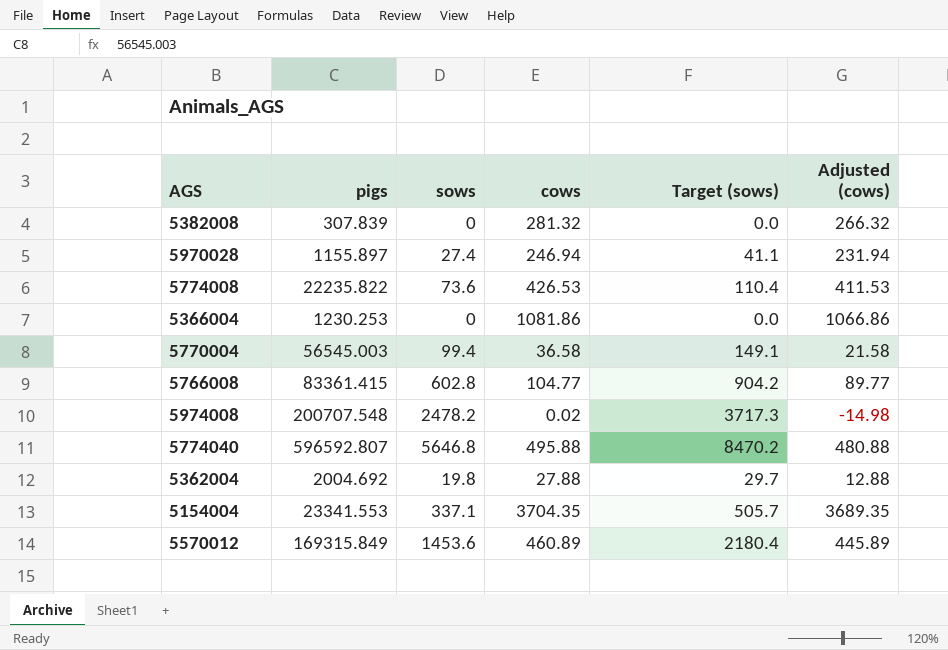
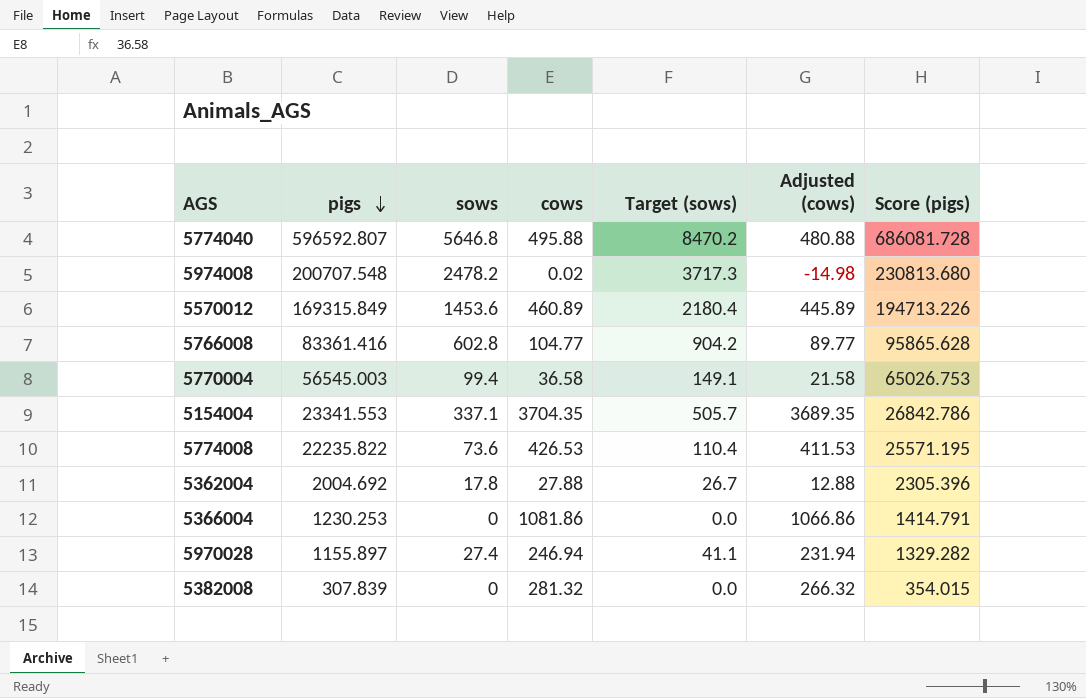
row order: none -> pigs descending
column Score (pigs) | formula: none -> [pigs] * 1.15
5766008 | pigs: 83361.415 -> 83361.416
5362004 | sows: 19.8 -> 17.8
5362004 | Target (sows): 29.7 -> 26.7

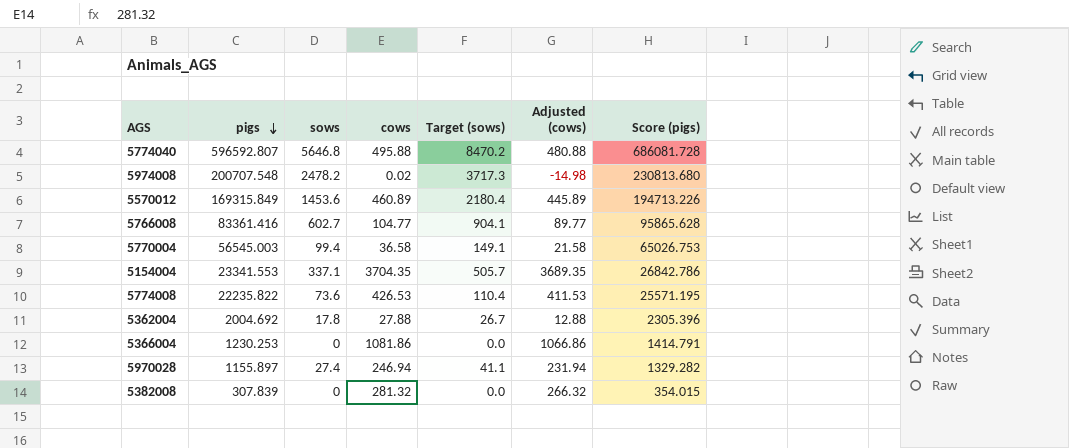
5766008 | sows: 602.8 -> 602.7
5766008 | Target (sows): 904.2 -> 904.1

